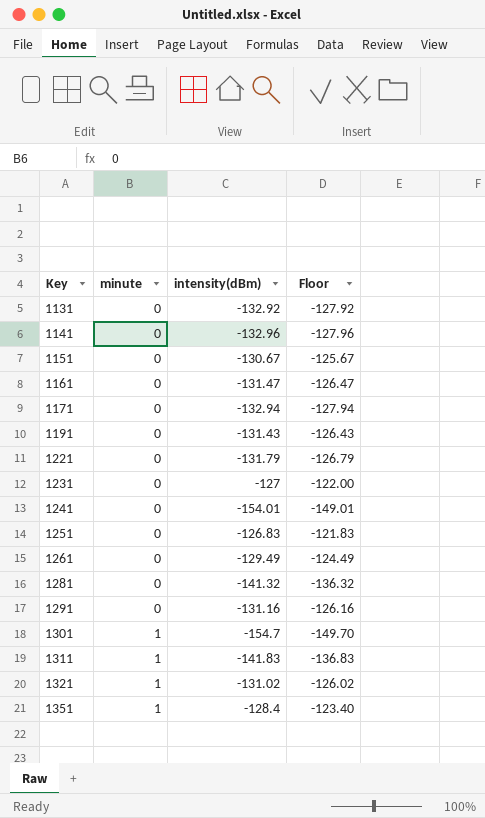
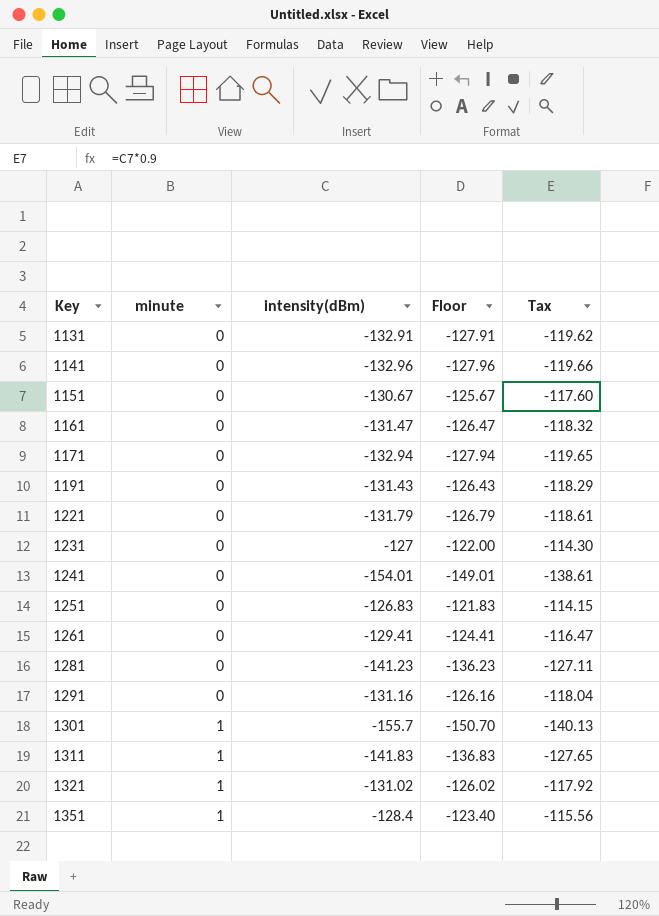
column Tax | formula: none -> [intensity(dBm)] * 0.9
1131 | intensity(dBm): -132.92 -> -132.91
1131 | Floor: -127.92 -> -127.91
1261 | intensity(dBm): -129.49 -> -129.41
1261 | Floor: -124.49 -> -124.41
1281 | intensity(dBm): -141.32 -> -141.23
1281 | Floor: -136.32 -> -136.23
1301 | intensity(dBm): -154.7 -> -155.7
1301 | Floor: -149.70 -> -150.70

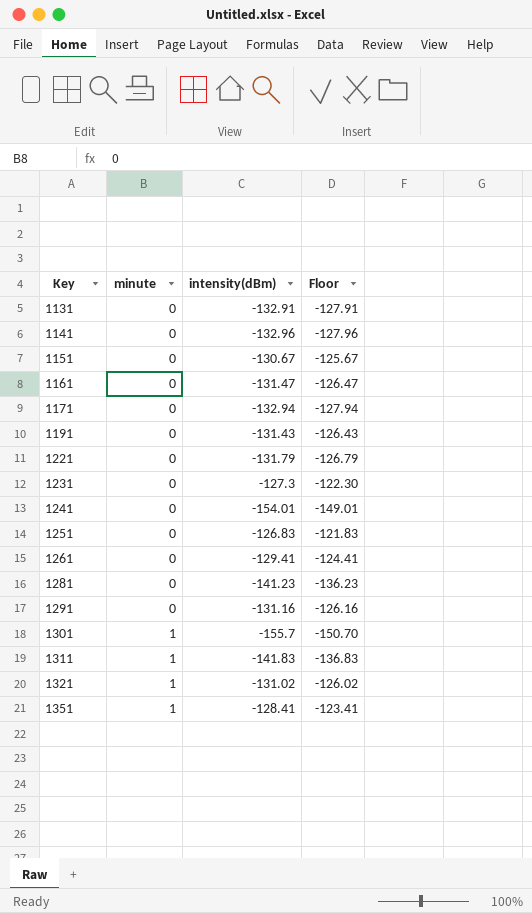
column Tax | formula: [intensity(dBm)] * 0.9 -> none
1231 | intensity(dBm): -127 -> -127.3
1231 | Floor: -122.00 -> -122.30
1351 | intensity(dBm): -128.4 -> -128.41
1351 | Floor: -123.40 -> -123.41

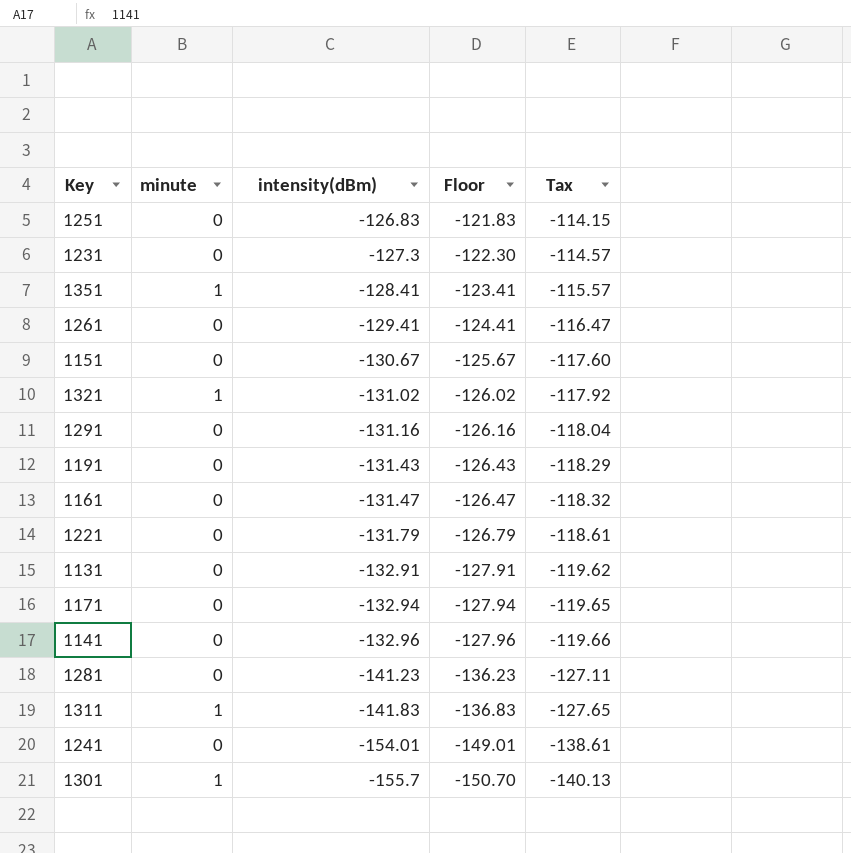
row order: Key ascending -> intensity(dBm) descending
column Tax | formula: none -> [intensity(dBm)] * 0.9

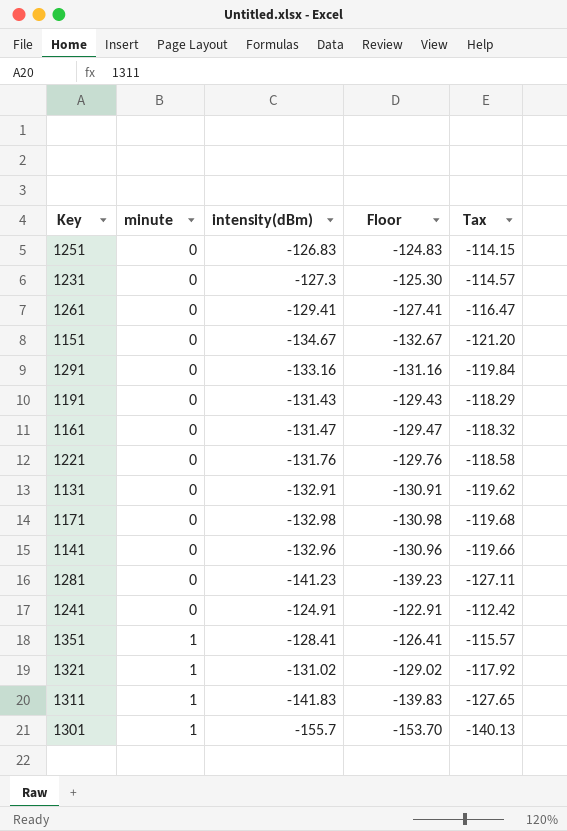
row order: intensity(dBm) descending -> minute ascending
column Floor | formula: [intensity(dBm)] + 5 -> [intensity(dBm)] + 2
1151 | intensity(dBm): -130.67 -> -134.67
1151 | Tax: -117.60 -> -121.20
1291 | intensity(dBm): -131.16 -> -133.16
1291 | Tax: -118.04 -> -119.84
1221 | intensity(dBm): -131.79 -> -131.76
1221 | Tax: -118.61 -> -118.58
1171 | intensity(dBm): -132.94 -> -132.98
1171 | Tax: -119.65 -> -119.68
1241 | intensity(dBm): -154.01 -> -124.91
1241 | Tax: -138.61 -> -112.42

